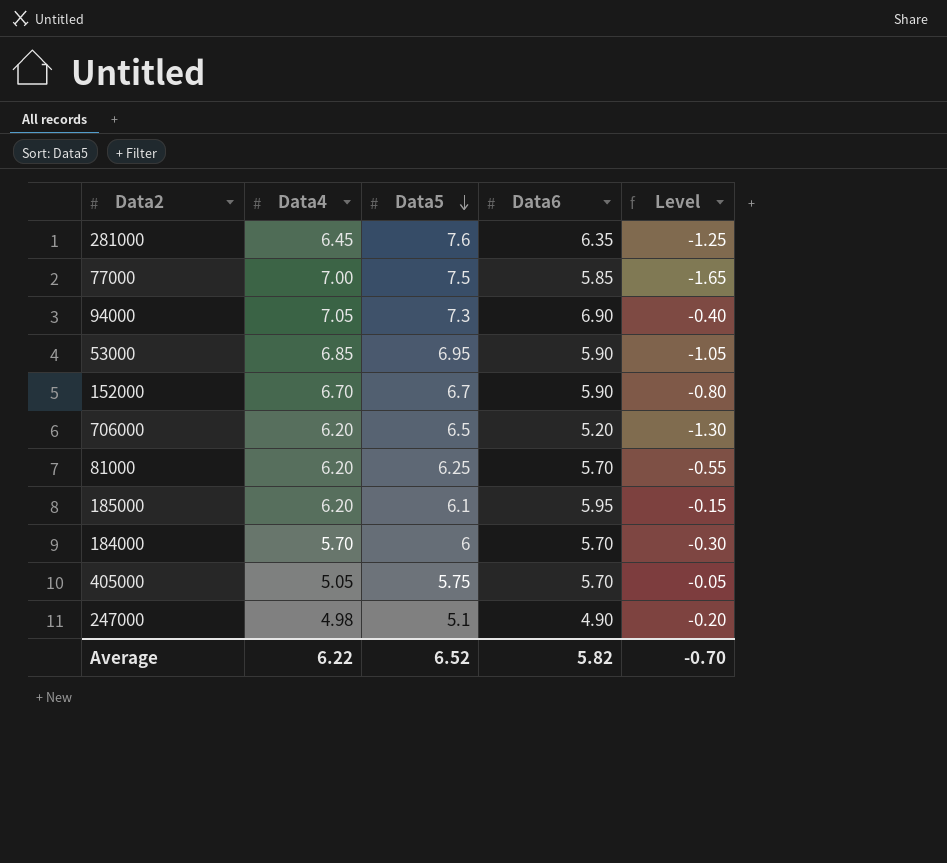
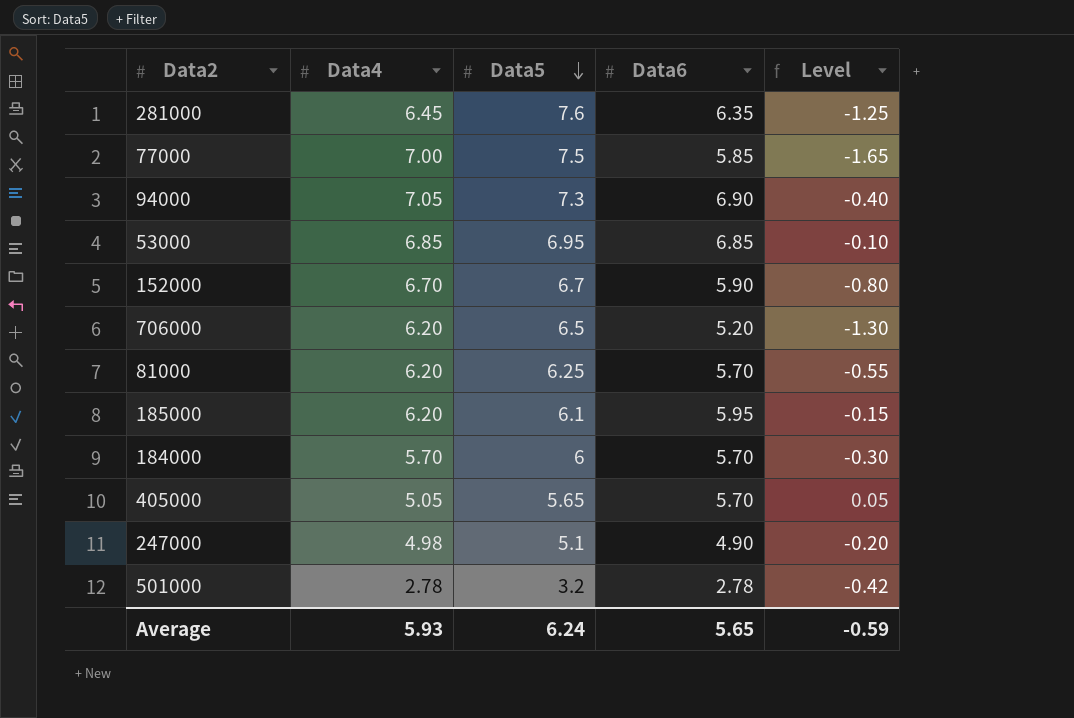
53000 | Data6: 5.90 -> 6.85
53000 | Level: -1.05 -> -0.10
405000 | Data5: 5.75 -> 5.65
405000 | Level: -0.05 -> 0.05
row 501000: none -> 2.78 | 3.2 | 2.78 | -0.42
Average | Data4: 6.22 -> 5.93
Average | Data5: 6.52 -> 6.24
Average | Data6: 5.82 -> 5.65
Average | Level: -0.70 -> -0.59

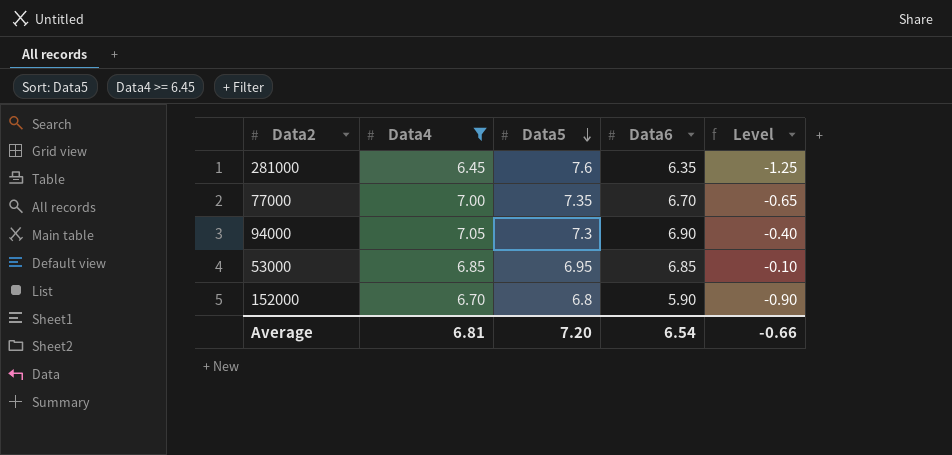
filter: none -> Data4 >= 6.45
77000 | Data5: 7.5 -> 7.35
77000 | Data6: 5.85 -> 6.70
77000 | Level: -1.65 -> -0.65
152000 | Data5: 6.7 -> 6.8
152000 | Level: -0.80 -> -0.90
Average | Data4: 5.93 -> 6.81
Average | Data5: 6.24 -> 7.20
Average | Data6: 5.65 -> 6.54
Average | Level: -0.59 -> -0.66

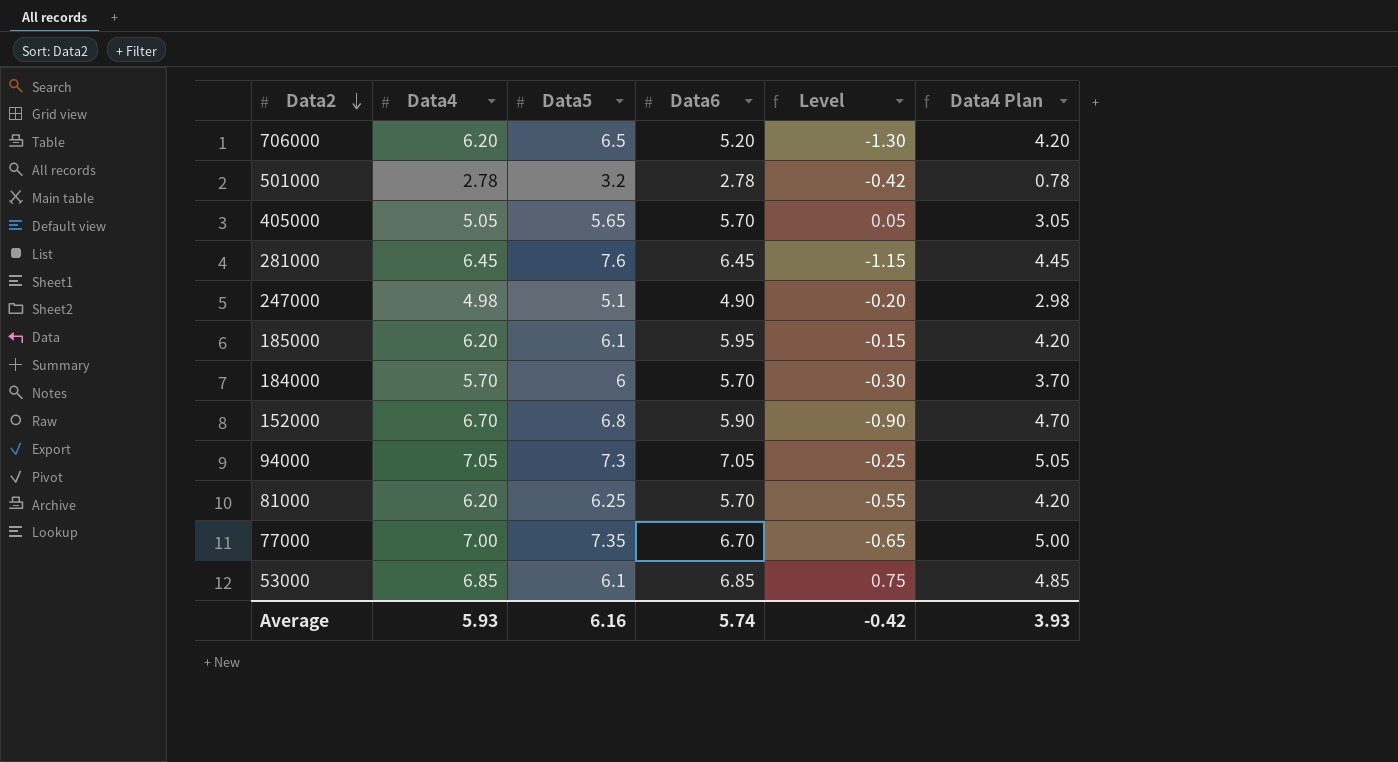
filter: Data4 >= 6.45 -> none
row order: Data5 descending -> Data2 descending
column Data4 Plan | formula: none -> [Data4] - 2
281000 | Data6: 6.35 -> 6.45
281000 | Level: -1.25 -> -1.15
94000 | Data6: 6.90 -> 7.05
94000 | Level: -0.40 -> -0.25
53000 | Data5: 6.95 -> 6.1
53000 | Level: -0.10 -> 0.75
Average | Data4: 6.81 -> 5.93
Average | Data5: 7.20 -> 6.16
Average | Data6: 6.54 -> 5.74
Average | Level: -0.66 -> -0.42

